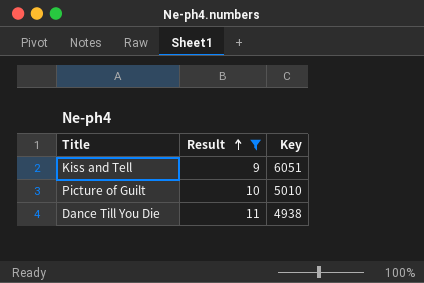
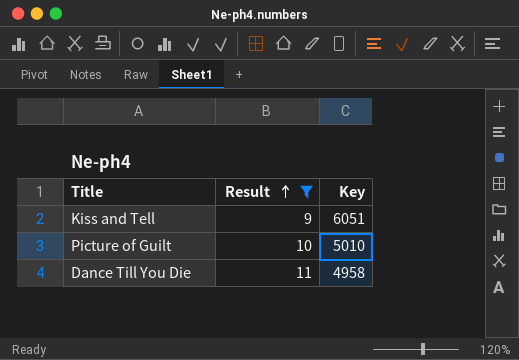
Dance Till You Die | Key: 4938 -> 4958

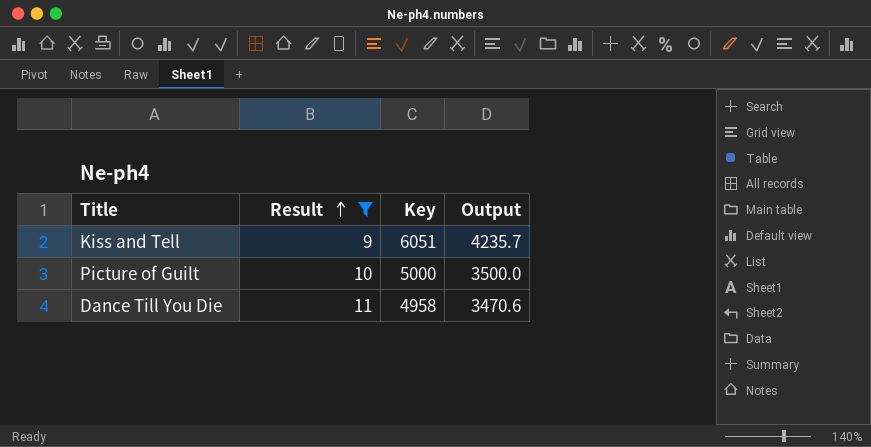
column Output | formula: none -> [Key] * 0.7
Picture of Guilt | Key: 5010 -> 5000

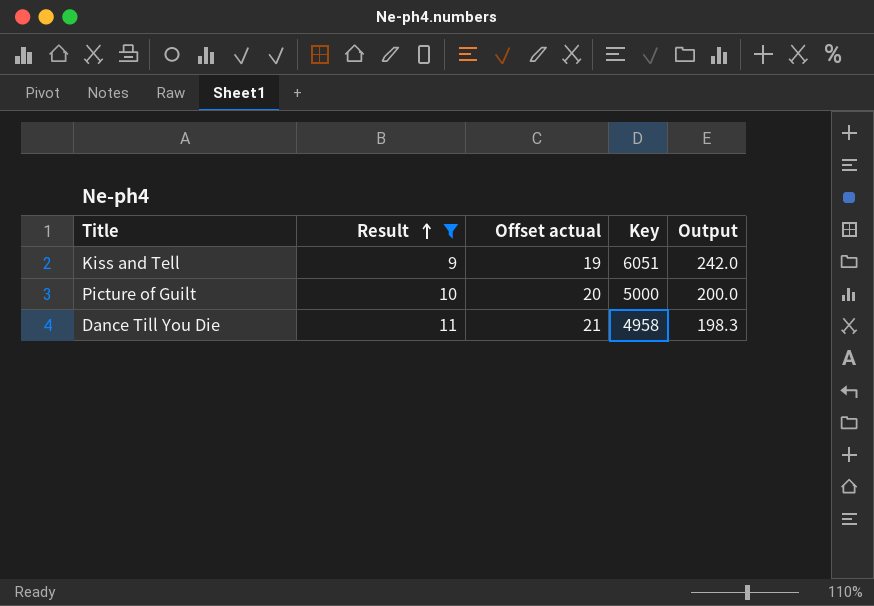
column Offset actual | formula: none -> [Result] + 10
column Output | formula: [Key] * 0.7 -> [Key] * 0.04

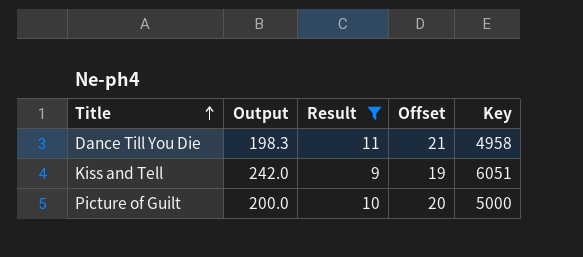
row order: Result ascending -> Title ascending
column Output | position: 5 -> 2
column name: Offset actual -> Offset

